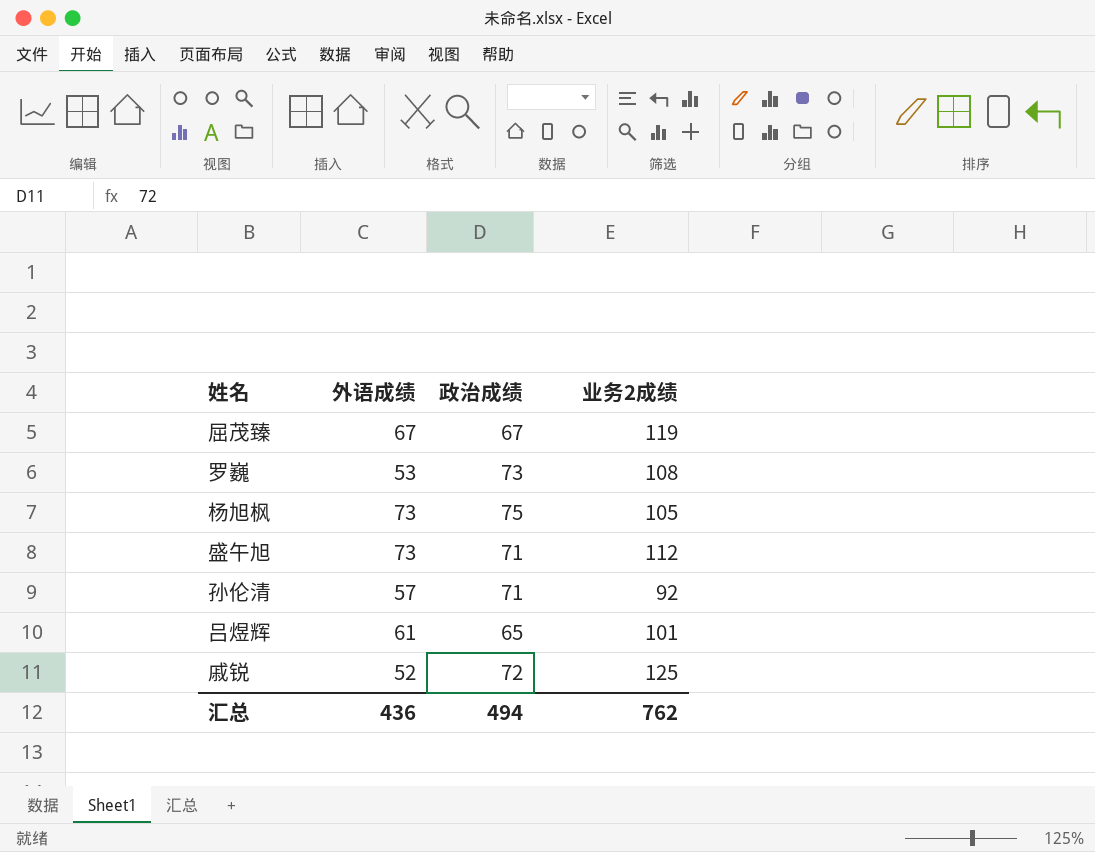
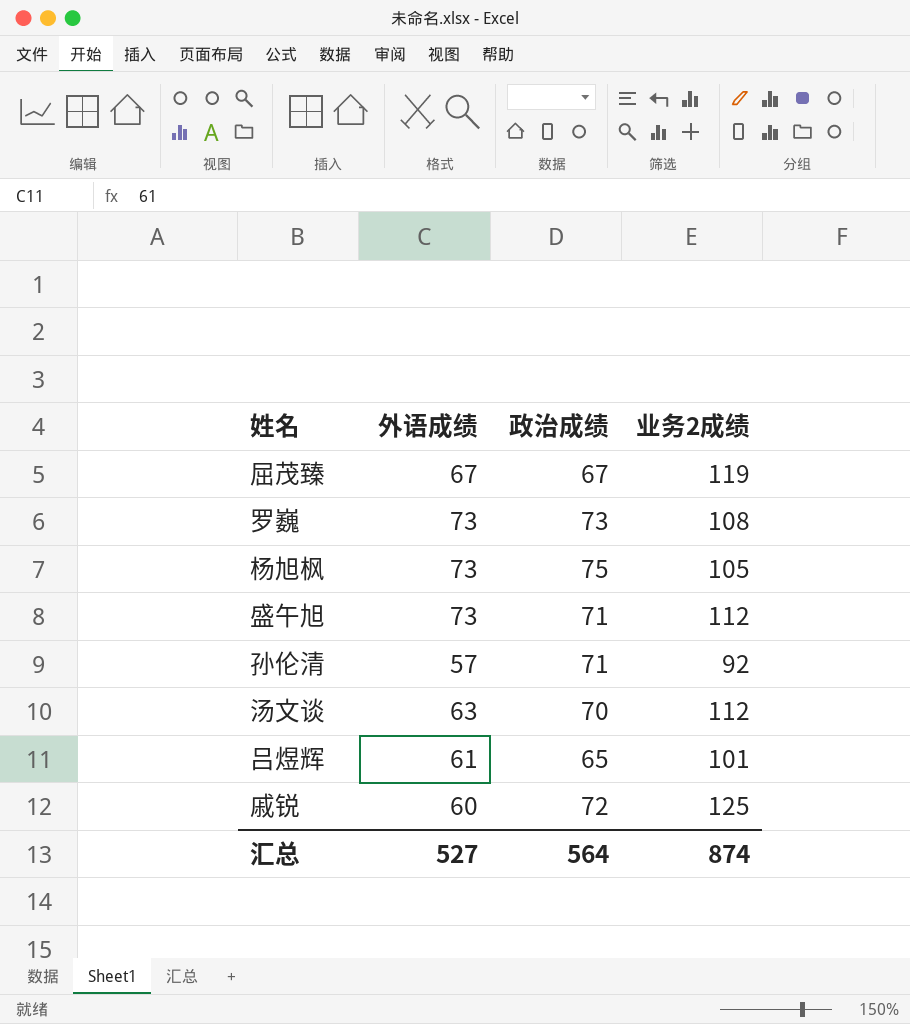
罗巍 | 外语成绩: 53 -> 73
row 汤文谈: none -> 63 | 70 | 112
戚锐 | 外语成绩: 52 -> 60
汇总 | 外语成绩: 436 -> 527
汇总 | 政治成绩: 494 -> 564
汇总 | 业务2成绩: 762 -> 874

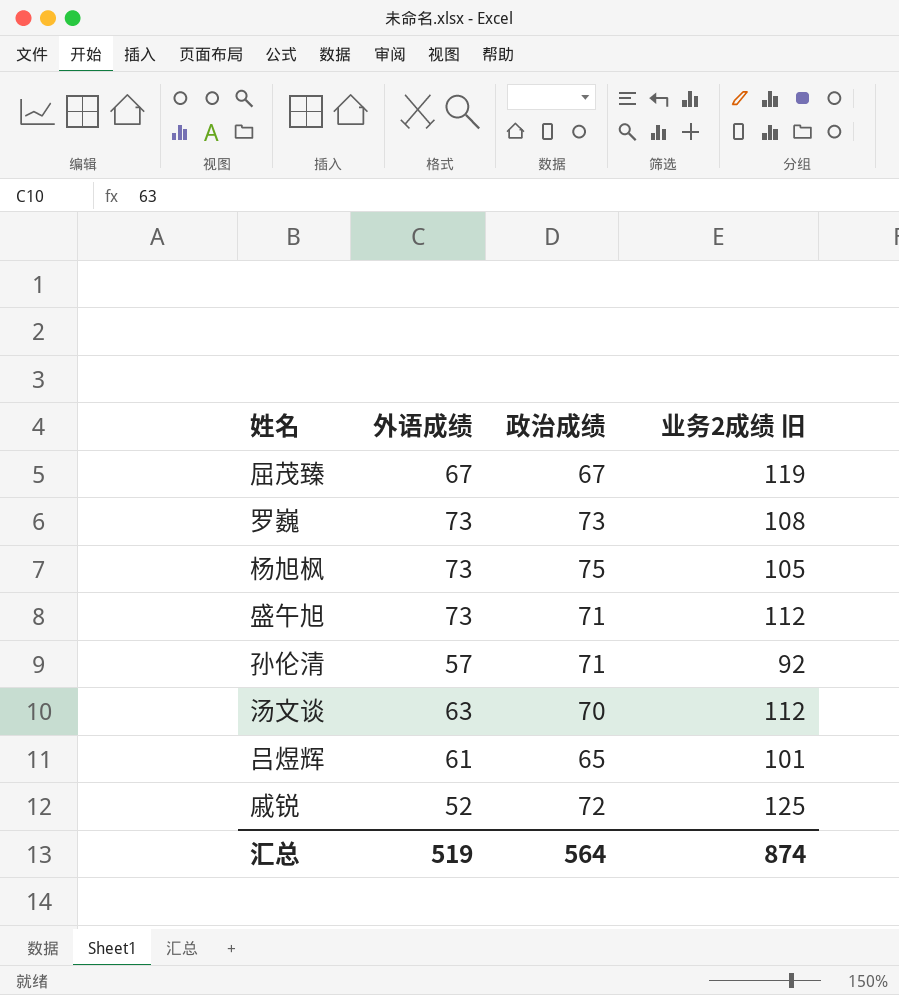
column name: 业务2成绩 -> 业务2成绩 旧
戚锐 | 外语成绩: 60 -> 52
汇总 | 外语成绩: 527 -> 519

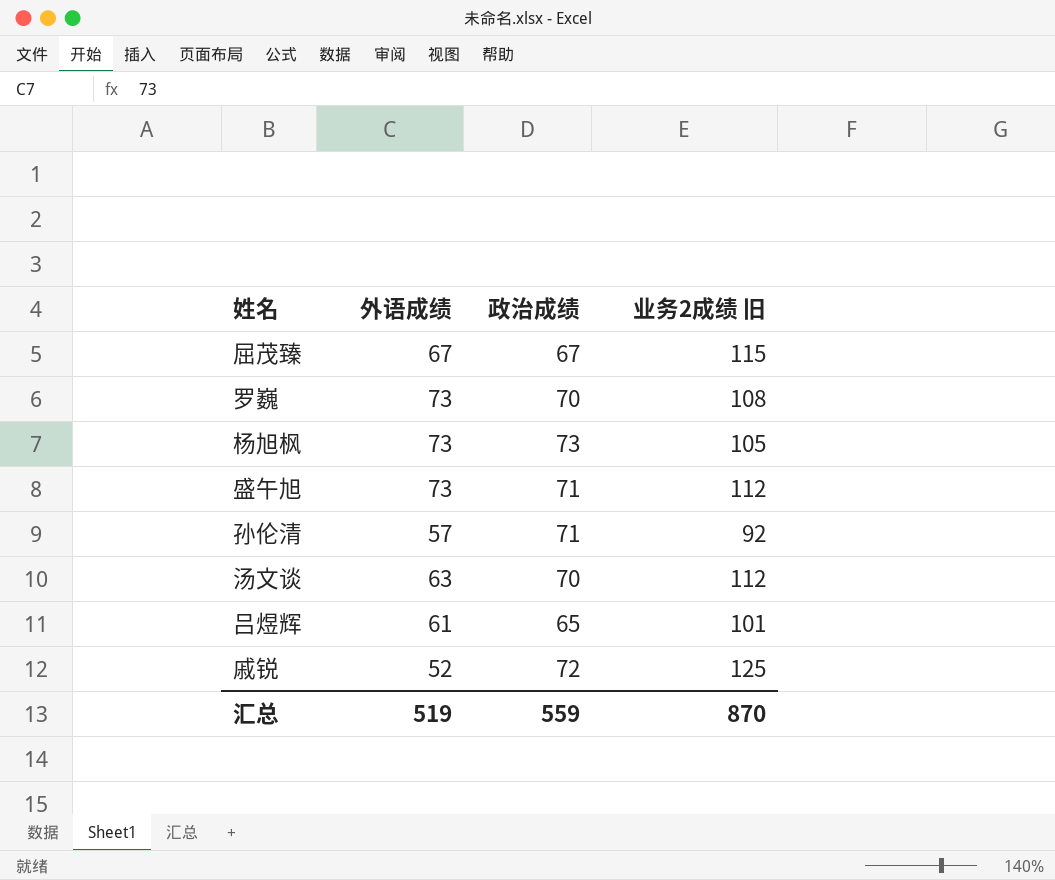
屈茂臻 | 业务2成绩 旧: 119 -> 115
罗巍 | 政治成绩: 73 -> 70
杨旭枫 | 政治成绩: 75 -> 73
汇总 | 政治成绩: 564 -> 559
汇总 | 业务2成绩 旧: 874 -> 870

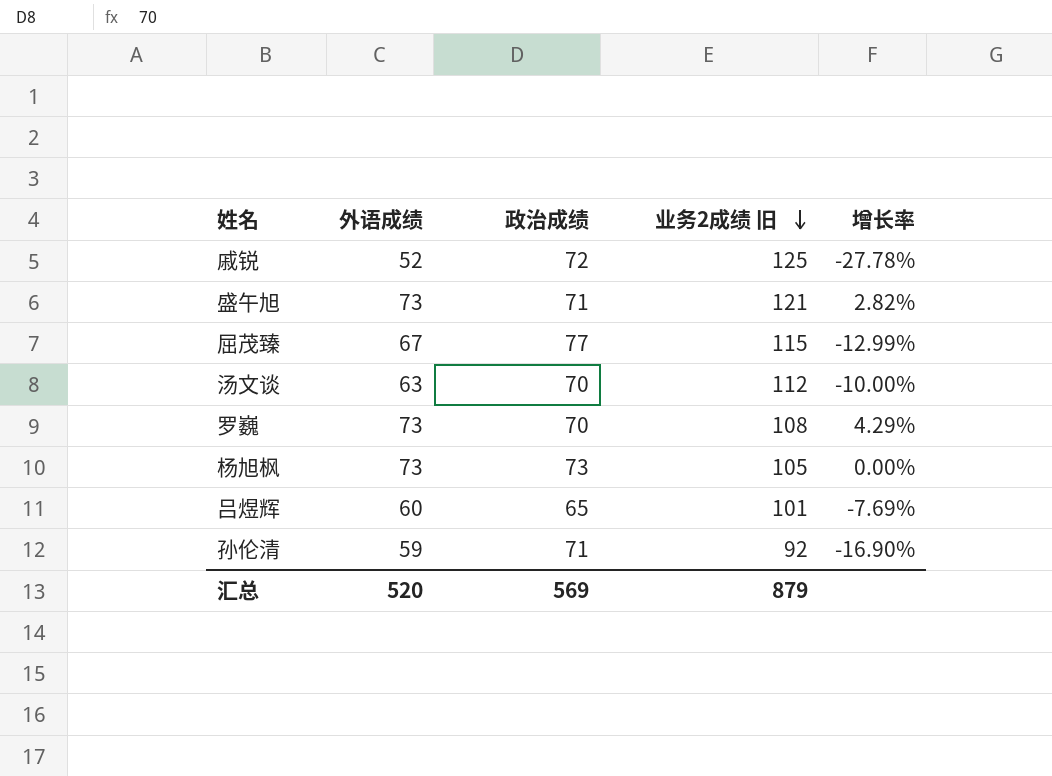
row order: none -> 业务2成绩 旧 descending
column 增长率 | formula: none -> ([外语成绩] - [政治成绩]) / [政治成绩]
盛午旭 | 业务2成绩 旧: 112 -> 121
屈茂臻 | 政治成绩: 67 -> 77
吕煜辉 | 外语成绩: 61 -> 60
孙伦清 | 外语成绩: 57 -> 59
汇总 | 外语成绩: 519 -> 520
汇总 | 政治成绩: 559 -> 569
汇总 | 业务2成绩 旧: 870 -> 879

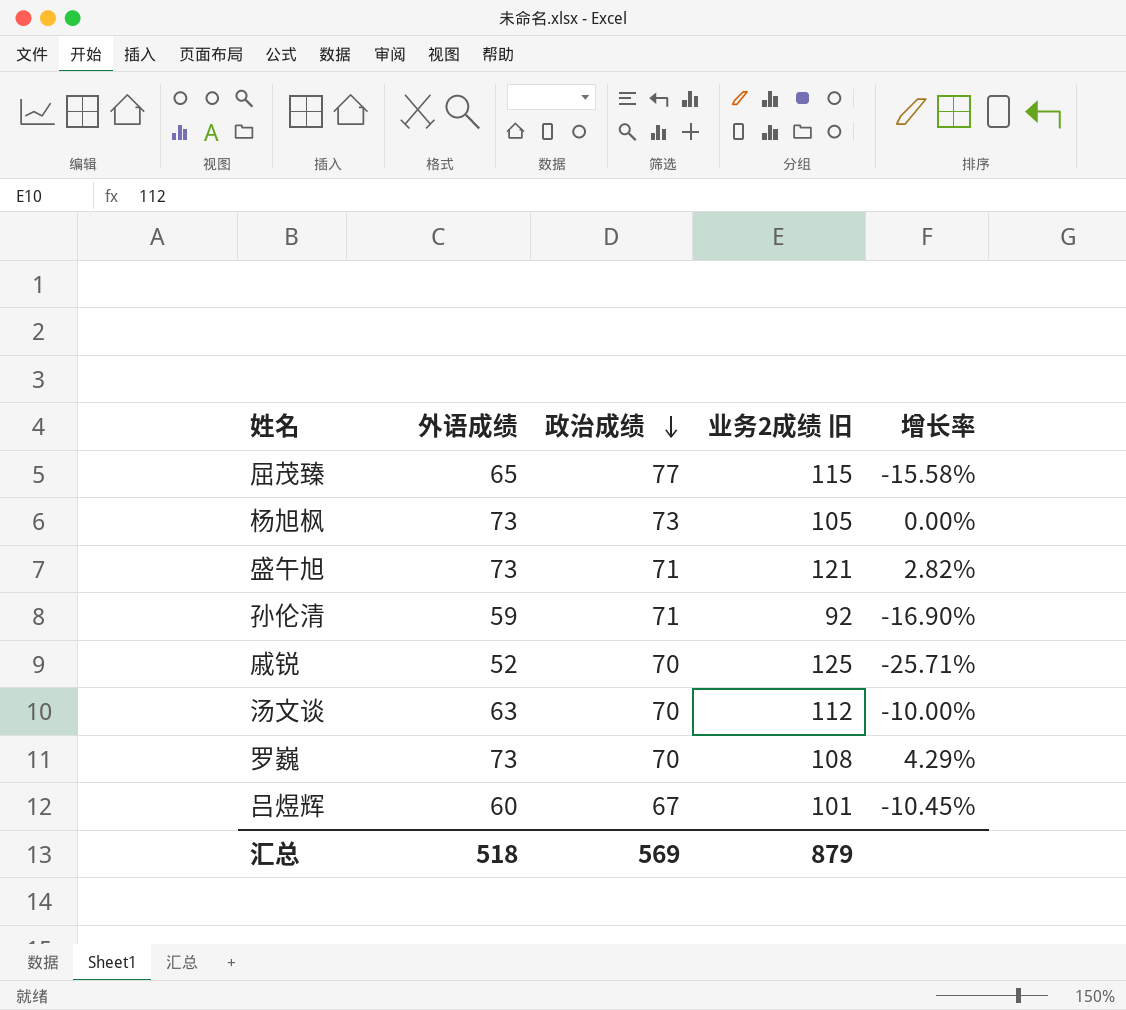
row order: 业务2成绩 旧 descending -> 政治成绩 descending
屈茂臻 | 外语成绩: 67 -> 65
屈茂臻 | 增长率: -12.99% -> -15.58%
戚锐 | 政治成绩: 72 -> 70
戚锐 | 增长率: -27.78% -> -25.71%
吕煜辉 | 政治成绩: 65 -> 67
吕煜辉 | 增长率: -7.69% -> -10.45%
汇总 | 外语成绩: 520 -> 518

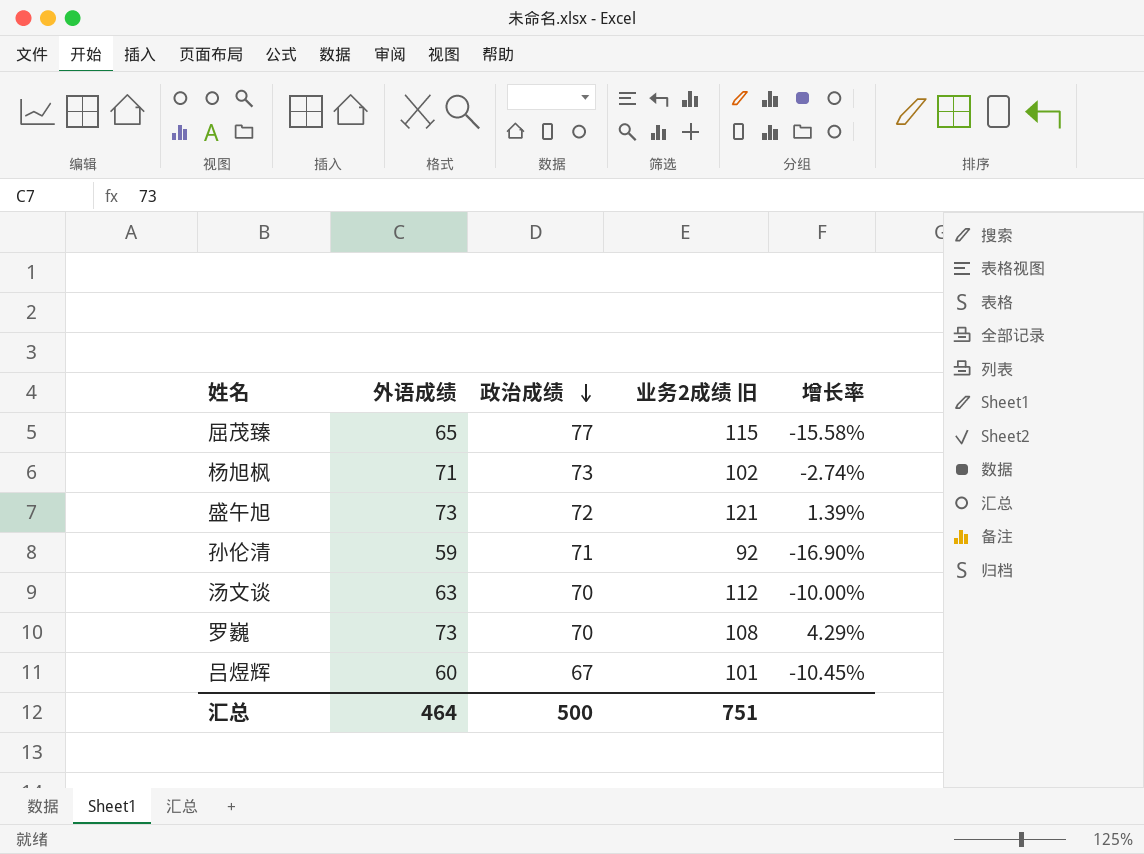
row 戚锐: 52 | 70 | 125 | -25.71% -> none
杨旭枫 | 外语成绩: 73 -> 71
杨旭枫 | 业务2成绩 旧: 105 -> 102
杨旭枫 | 增长率: 0.00% -> -2.74%
盛午旭 | 政治成绩: 71 -> 72
盛午旭 | 增长率: 2.82% -> 1.39%
汇总 | 外语成绩: 518 -> 464
汇总 | 政治成绩: 569 -> 500
汇总 | 业务2成绩 旧: 879 -> 751

